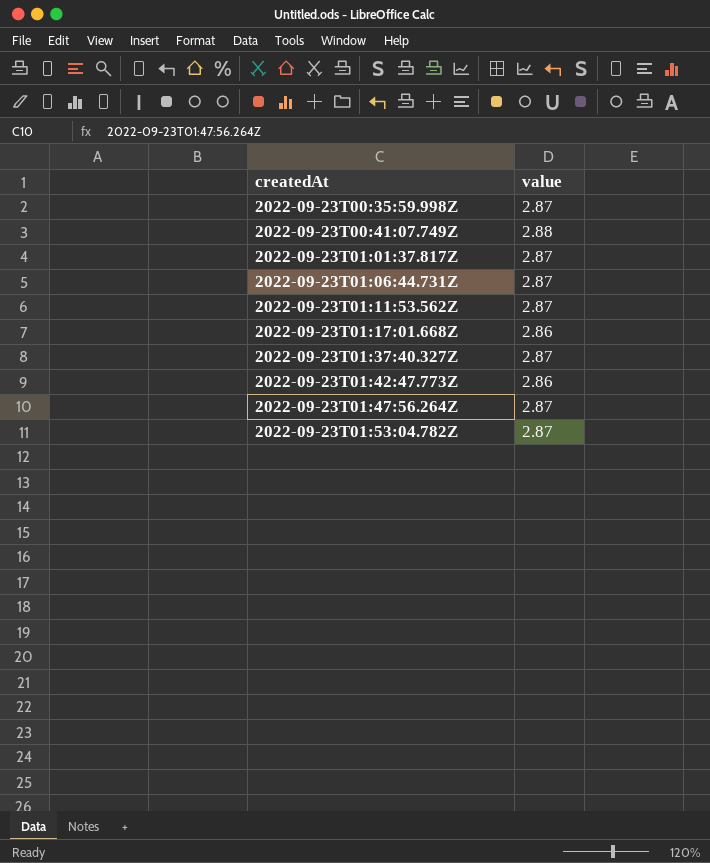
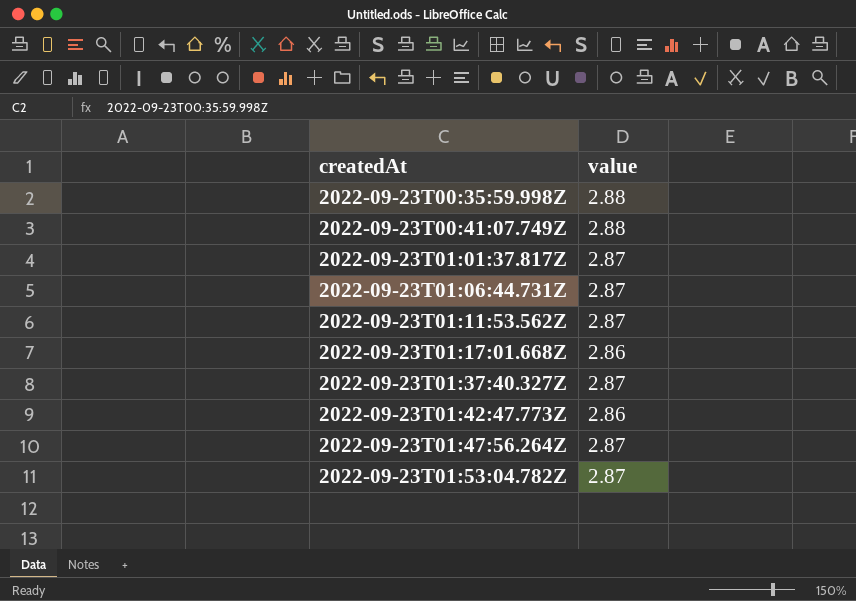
2022-09-23T00:35:59.998Z | value: 2.87 -> 2.88

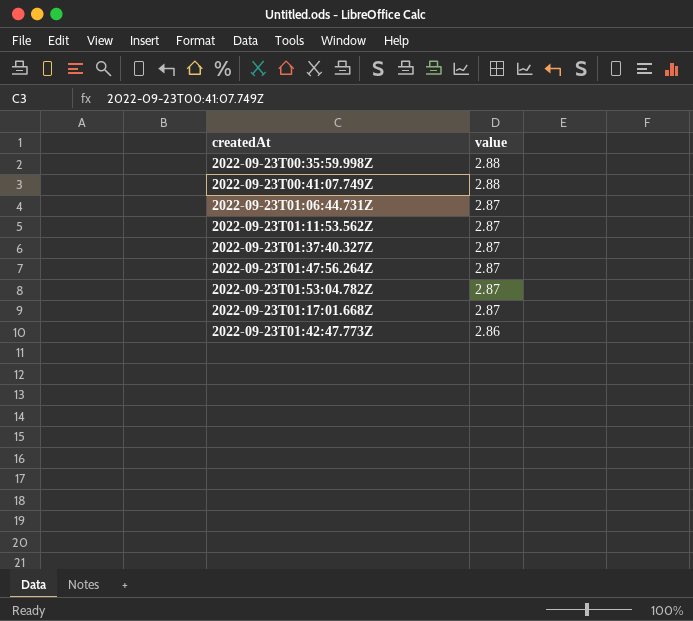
row order: createdAt ascending -> value descending
row 2022-09-23T01:01:37.817Z: 2.87 -> none
2022-09-23T01:17:01.668Z | value: 2.86 -> 2.87

